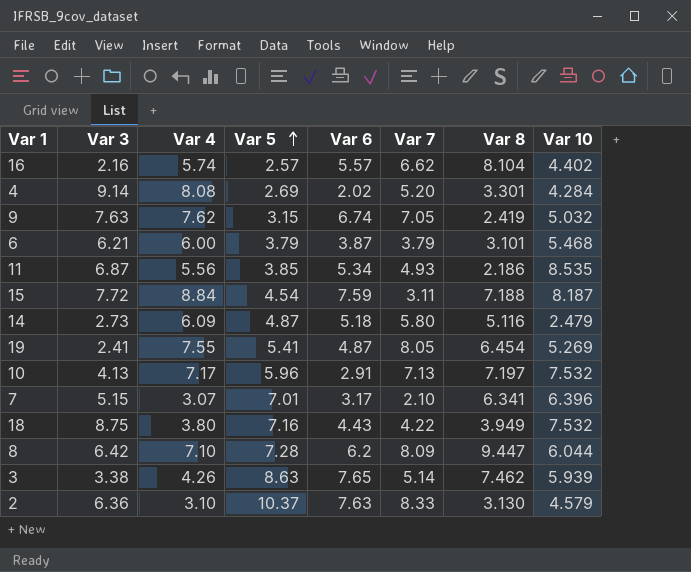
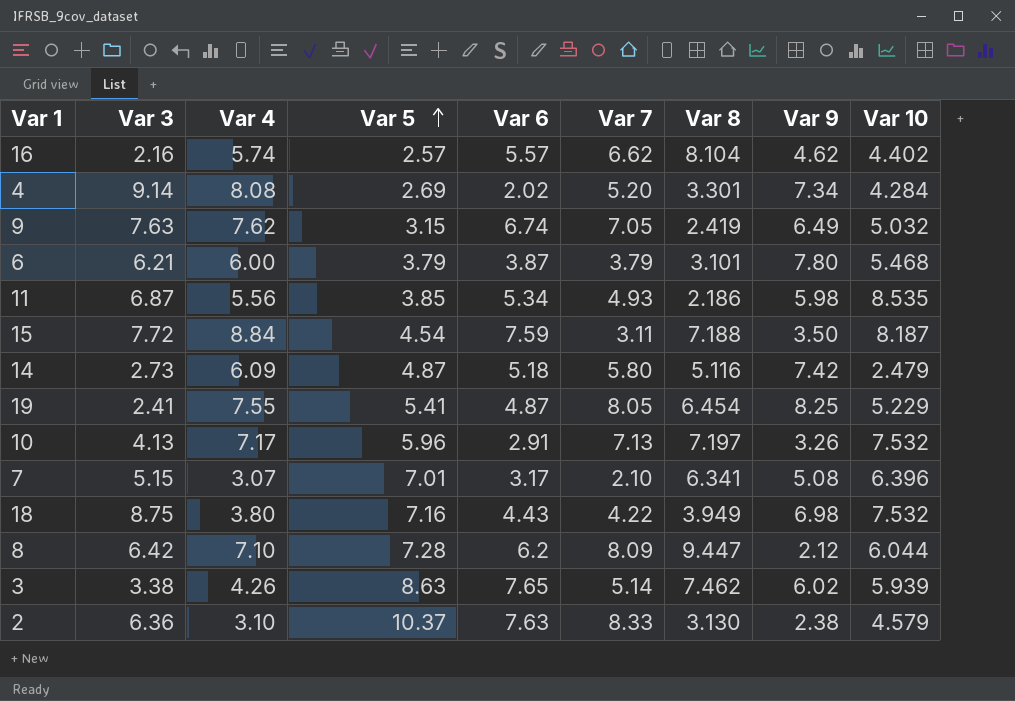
column Var 9 | position: none -> 8
19 | Var 10: 5.269 -> 5.229

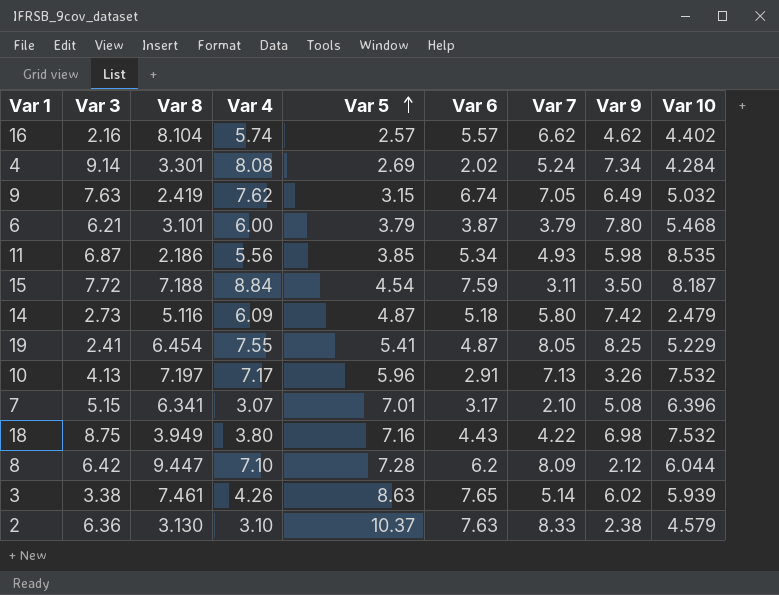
column Var 8 | position: 7 -> 3
4 | Var 7: 5.20 -> 5.24
3 | Var 8: 7.462 -> 7.461

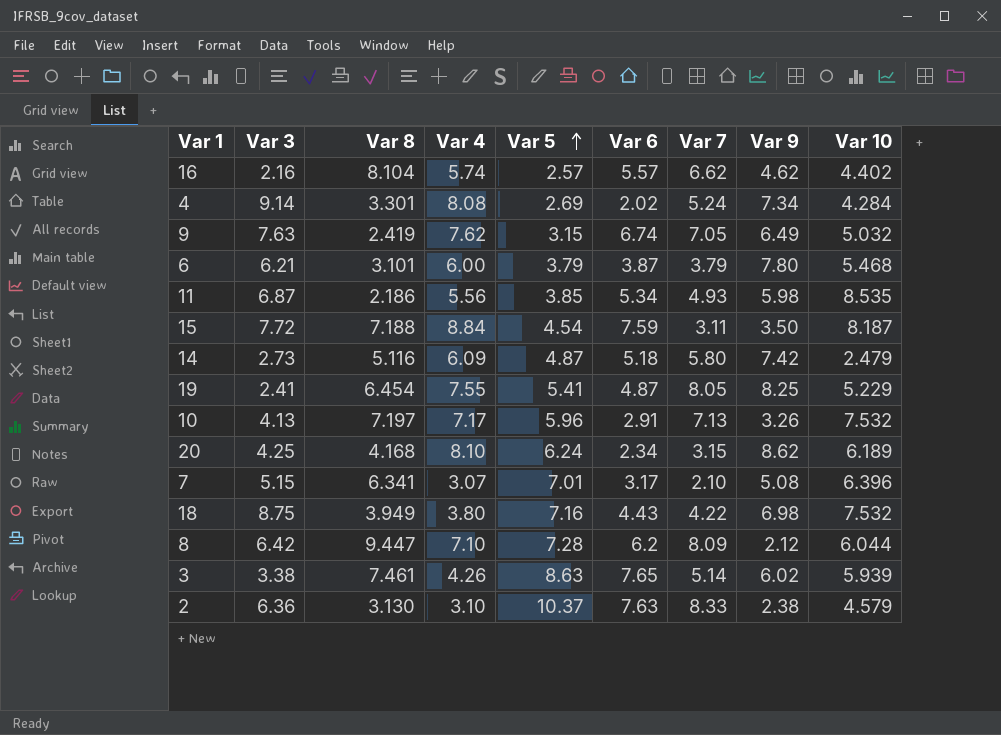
row 20: none -> 4.25 | 4.168 | 8.10 | 6.24 | 2.34 | 3.15 | 8.62 | 6.189

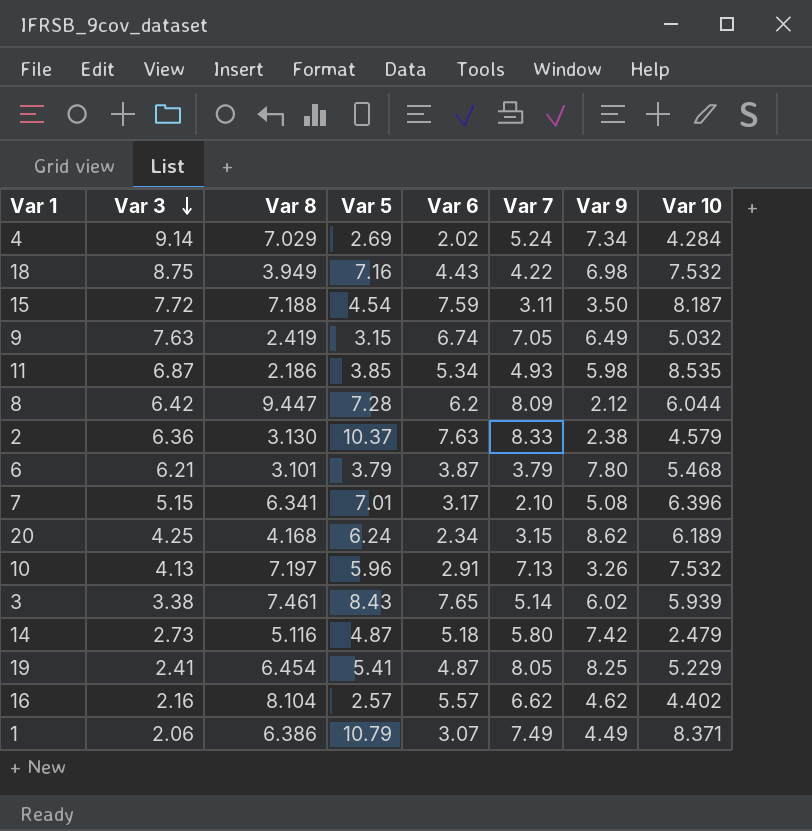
row order: Var 5 ascending -> Var 3 descending
column Var 4 | position: 4 -> none
4 | Var 8: 3.301 -> 7.029
3 | Var 5: 8.63 -> 8.43
row 1: none -> 2.06 | 6.386 | 10.79 | 3.07 | 7.49 | 4.49 | 8.371

